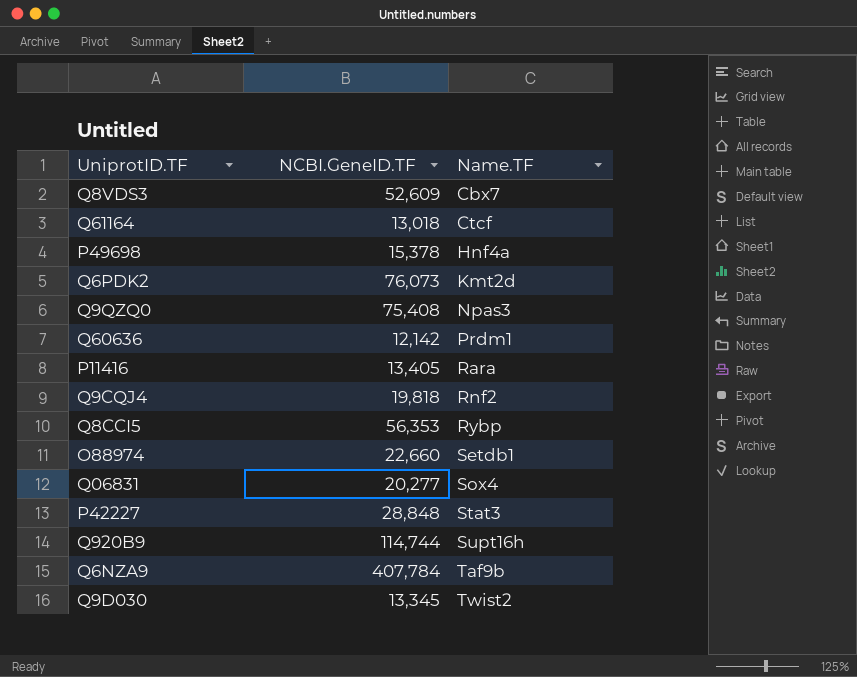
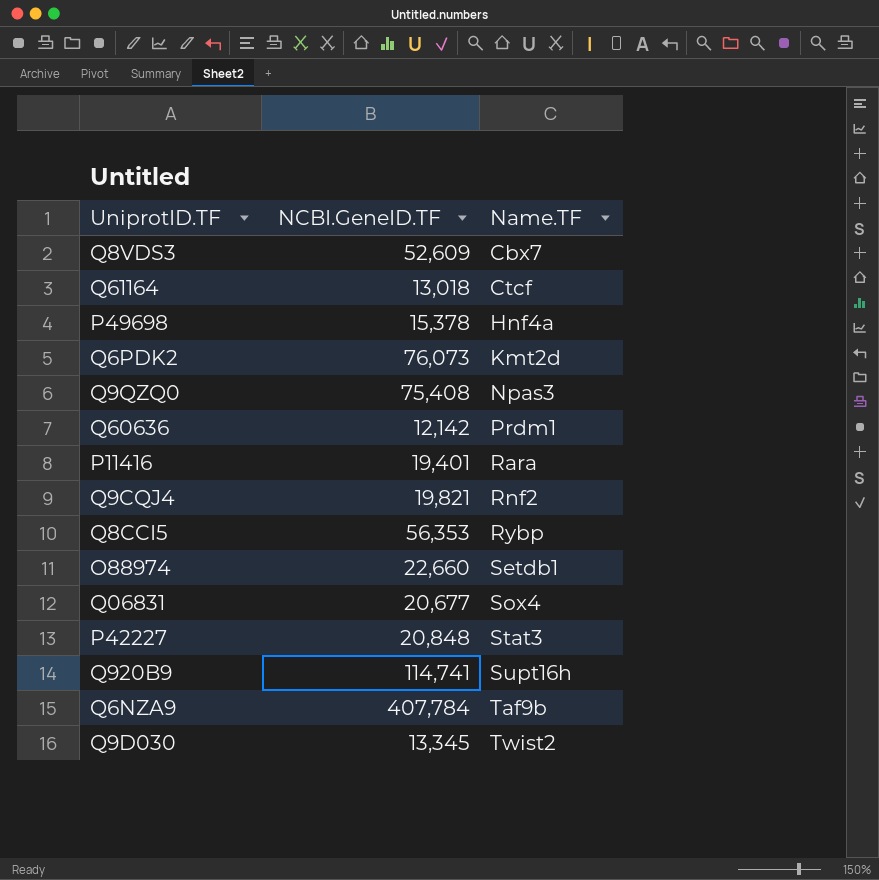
P11416 | NCBI.GeneID.TF: 13,405 -> 19,401
Q9CQJ4 | NCBI.GeneID.TF: 19,818 -> 19,821
Q06831 | NCBI.GeneID.TF: 20,277 -> 20,677
P42227 | NCBI.GeneID.TF: 28,848 -> 20,848
Q920B9 | NCBI.GeneID.TF: 114,744 -> 114,741

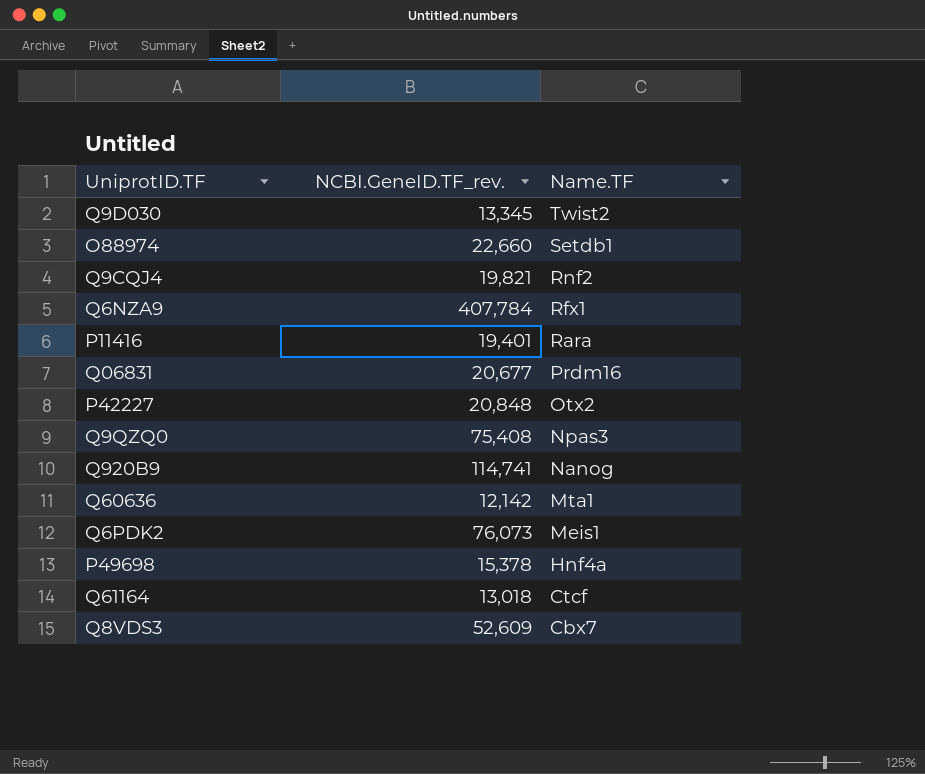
row order: Name.TF ascending -> Name.TF descending
column name: NCBI.GeneID.TF -> NCBI.GeneID.TF_rev.
row Q8CCI5: 56,353 | Rybp -> none
Q6NZA9 | Name.TF: Taf9b -> Rfx1
Q06831 | Name.TF: Sox4 -> Prdm16
P42227 | Name.TF: Stat3 -> Otx2
Q920B9 | Name.TF: Supt16h -> Nanog
Q60636 | Name.TF: Prdm1 -> Mta1
Q6PDK2 | Name.TF: Kmt2d -> Meis1

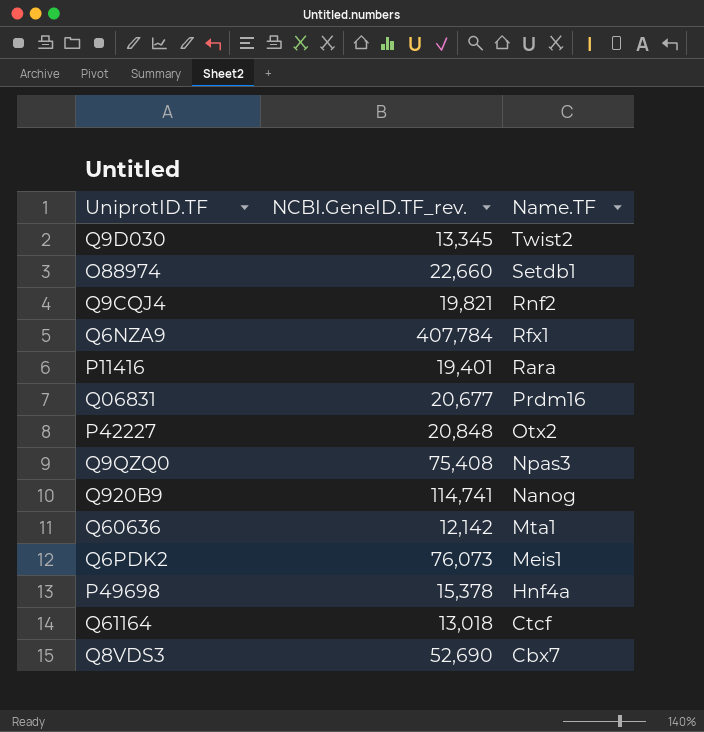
Q8VDS3 | NCBI.GeneID.TF_rev.: 52,609 -> 52,690

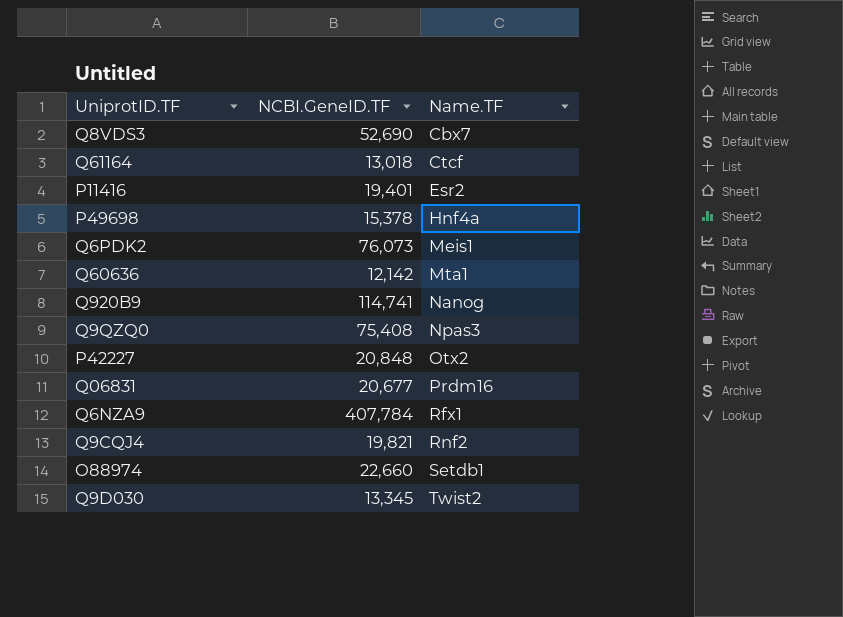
row order: Name.TF descending -> Name.TF ascending
column name: NCBI.GeneID.TF_rev. -> NCBI.GeneID.TF
P11416 | Name.TF: Rara -> Esr2

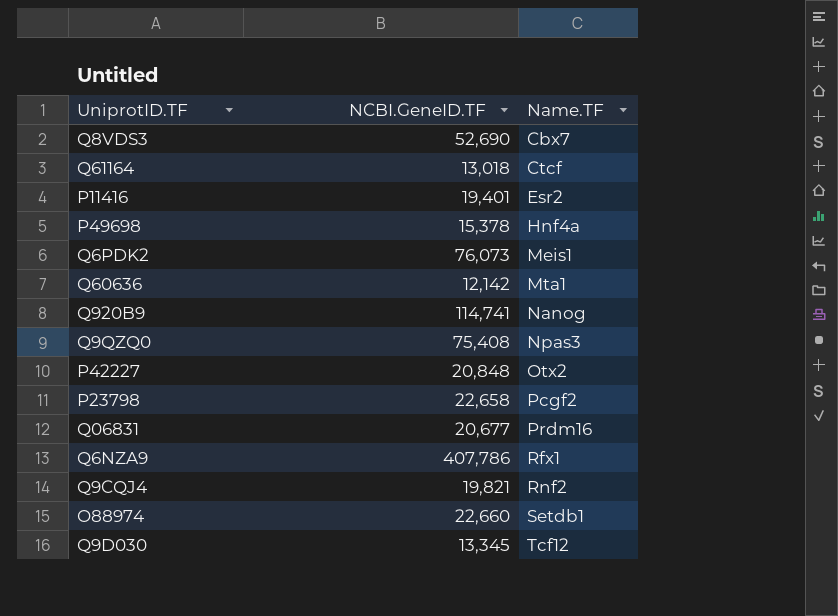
row P23798: none -> 22,658 | Pcgf2
Q6NZA9 | NCBI.GeneID.TF: 407,784 -> 407,786
Q9D030 | Name.TF: Twist2 -> Tcf12

